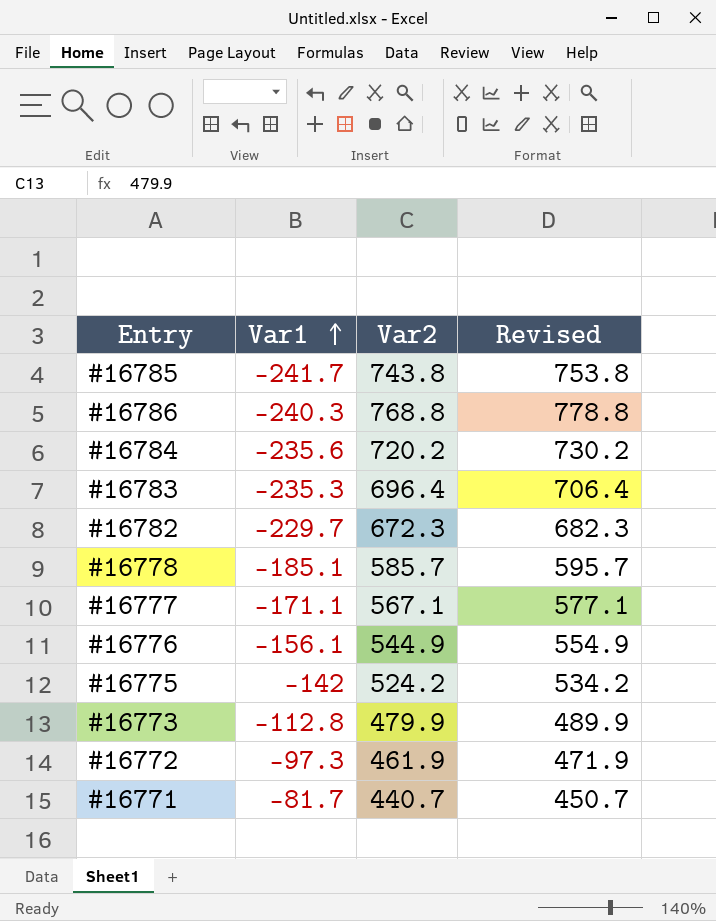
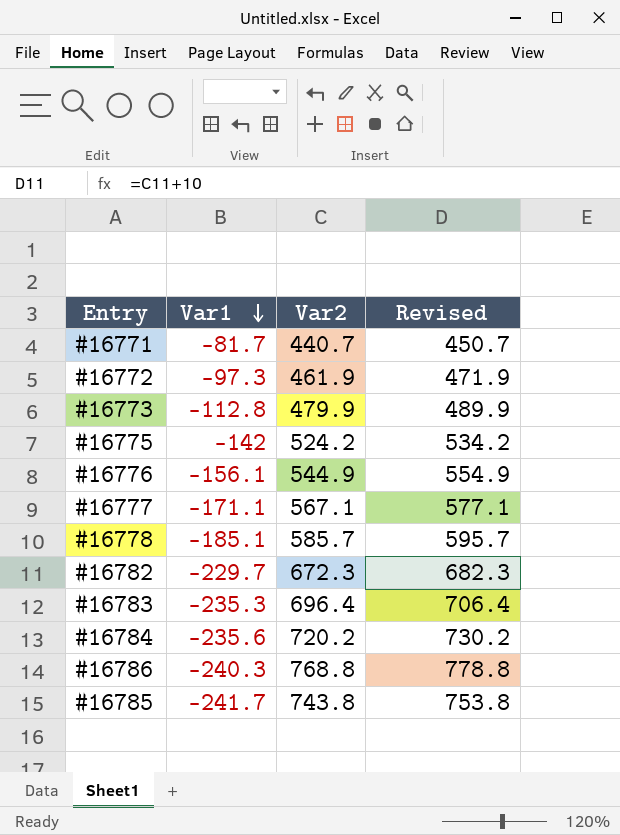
row order: Var1 ascending -> Var1 descending

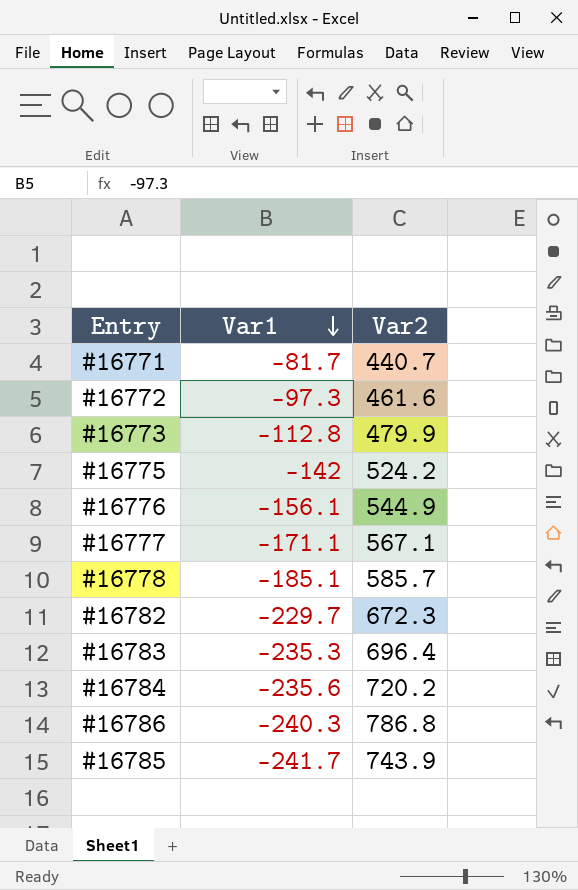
column Revised | formula: [Var2] + 10 -> none
#16772 | Var2: 461.9 -> 461.6
#16786 | Var2: 768.8 -> 786.8
#16785 | Var2: 743.8 -> 743.9

